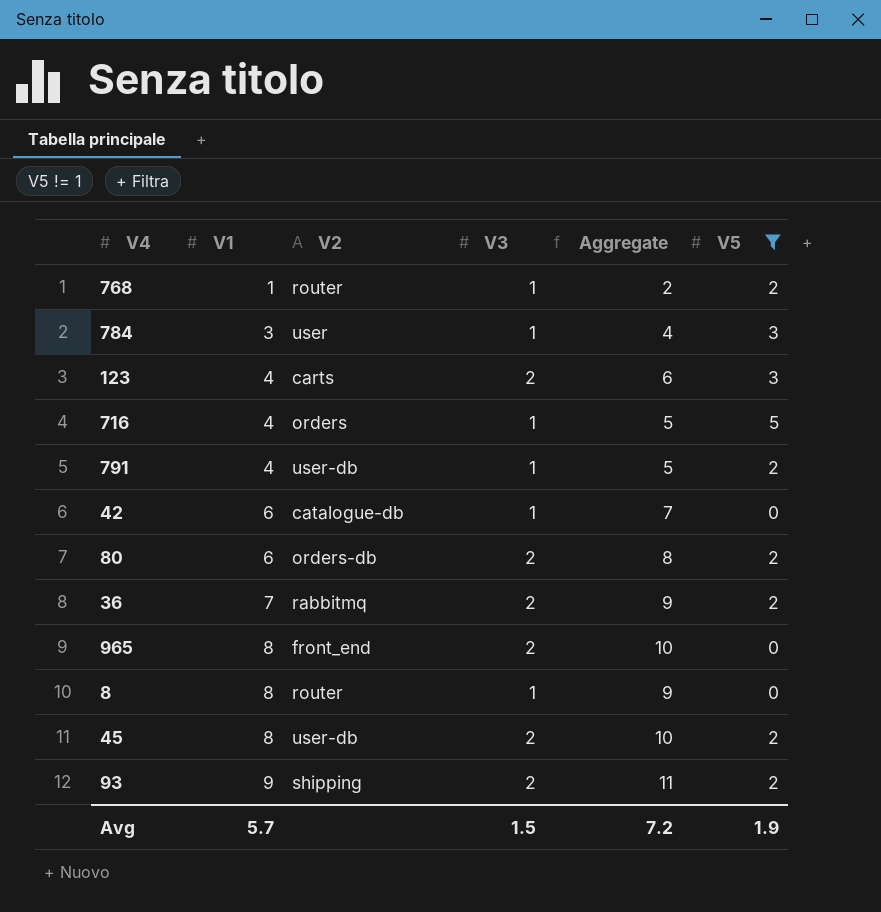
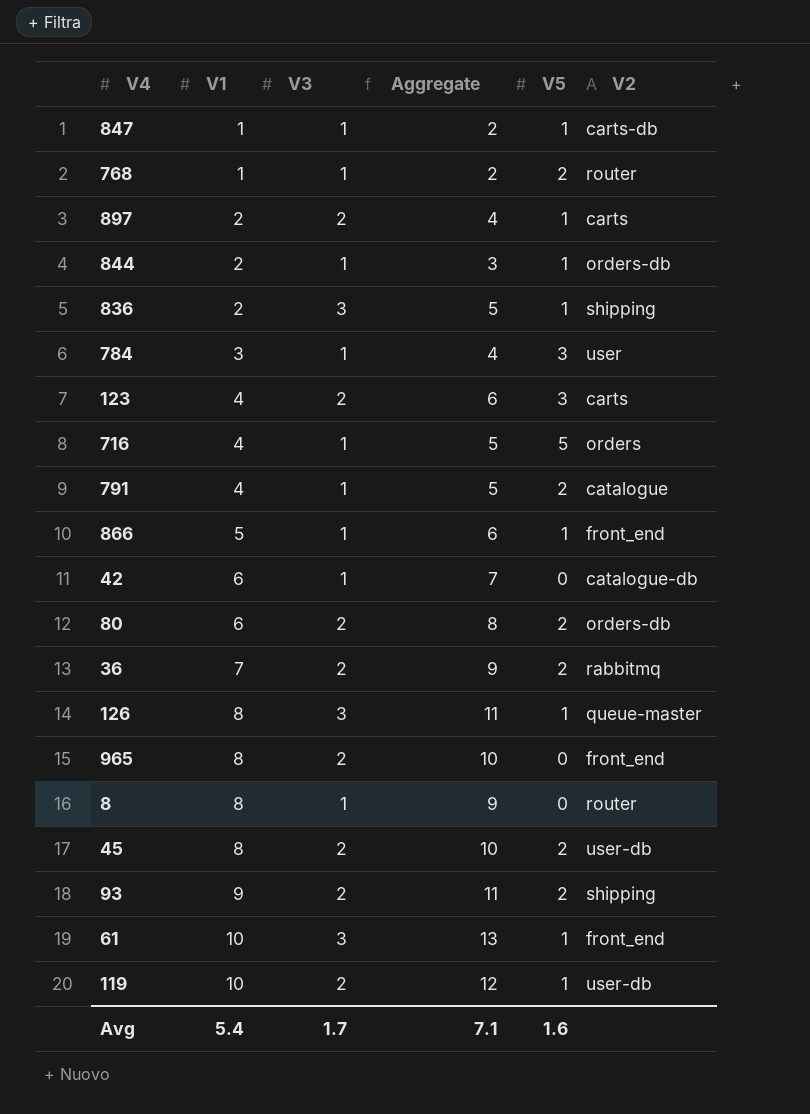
filter: V5 != 1 -> none
column V2 | position: 3 -> 6
791 | V2: user-db -> catalogue
Avg | V1: 5.7 -> 5.4
Avg | V3: 1.5 -> 1.7
Avg | Aggregate: 7.2 -> 7.1
Avg | V5: 1.9 -> 1.6

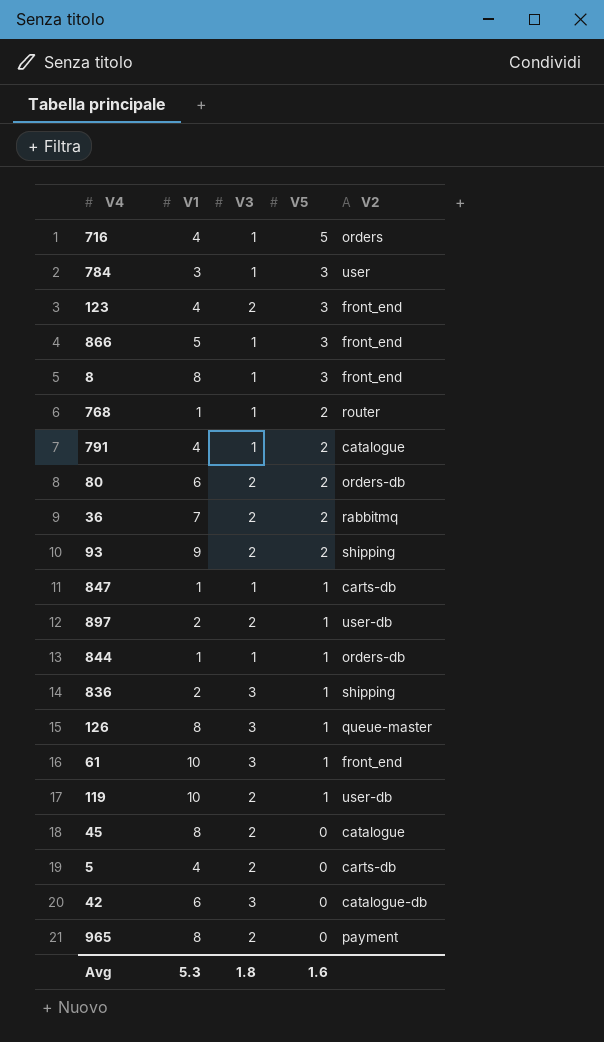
row order: V1 ascending -> V5 descending
column Aggregate | formula: [V1] + [V3] -> none
123 | V2: carts -> front_end
866 | V5: 1 -> 3
8 | V5: 0 -> 3
8 | V2: router -> front_end
897 | V2: carts -> user-db
844 | V1: 2 -> 1
45 | V5: 2 -> 0
45 | V2: user-db -> catalogue
row 5: none -> 4 | 2 | 0 | carts-db
42 | V3: 1 -> 3
965 | V2: front_end -> payment
Avg | V1: 5.4 -> 5.3
Avg | V3: 1.7 -> 1.8

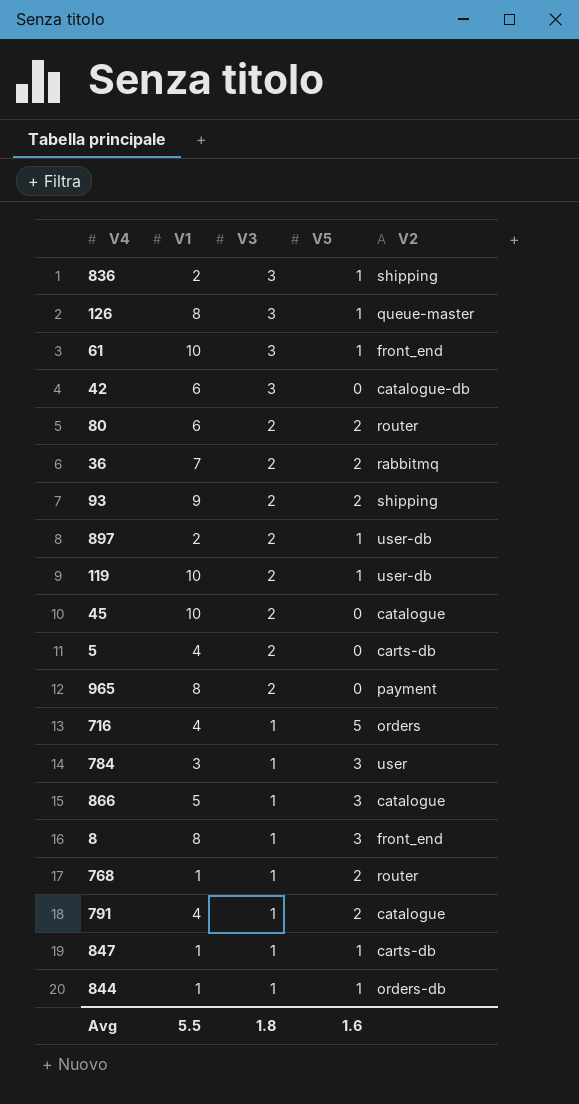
row order: V5 descending -> V3 descending
row 123: 4 | 2 | 3 | front_end -> none
80 | V2: orders-db -> router
45 | V1: 8 -> 10
866 | V2: front_end -> catalogue
Avg | V1: 5.3 -> 5.5

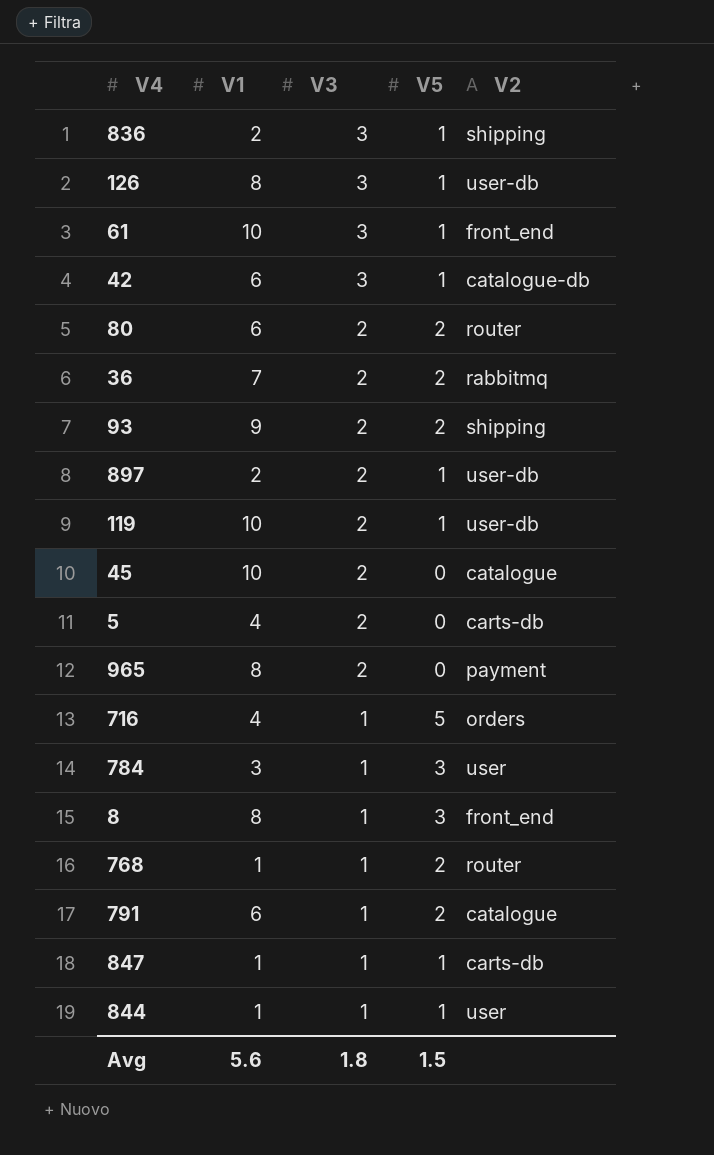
row 866: 5 | 1 | 3 | catalogue -> none
126 | V2: queue-master -> user-db
42 | V5: 0 -> 1
791 | V1: 4 -> 6
844 | V2: orders-db -> user
Avg | V1: 5.5 -> 5.6
Avg | V5: 1.6 -> 1.5

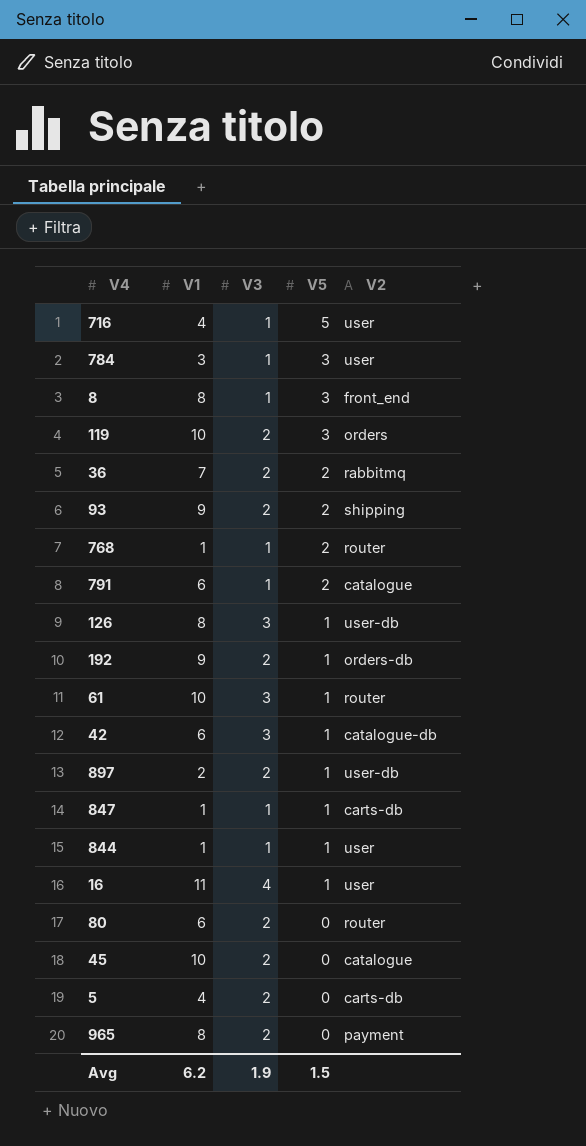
row order: V3 descending -> V5 descending
row 836: 2 | 3 | 1 | shipping -> none
716 | V2: orders -> user
119 | V5: 1 -> 3
119 | V2: user-db -> orders
row 192: none -> 9 | 2 | 1 | orders-db
61 | V2: front_end -> router
row 16: none -> 11 | 4 | 1 | user
80 | V5: 2 -> 0
Avg | V1: 5.6 -> 6.2
Avg | V3: 1.8 -> 1.9

